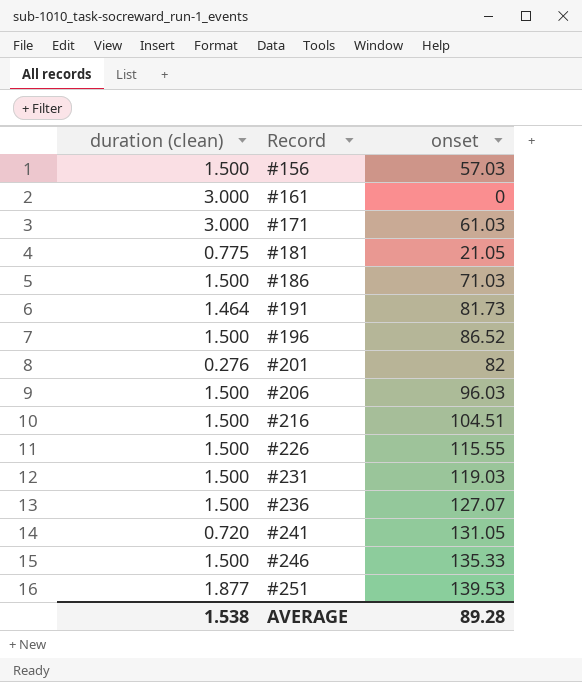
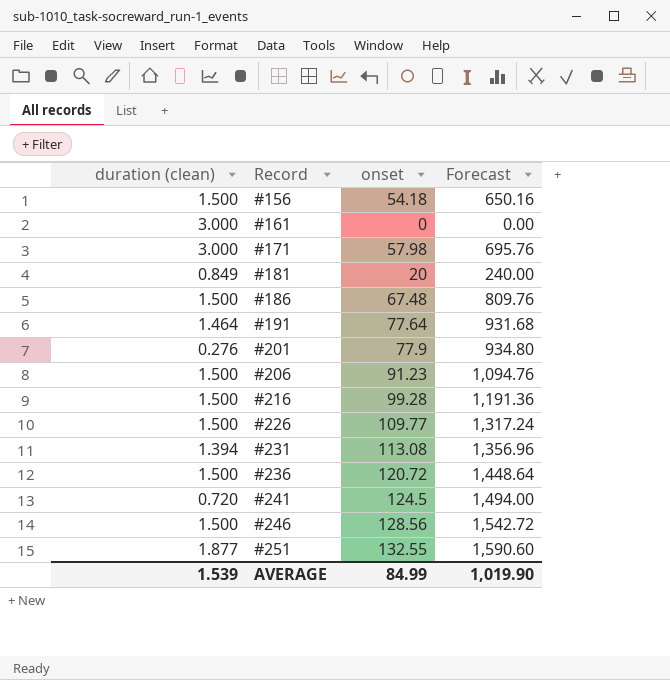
column Forecast | formula: none -> [onset] * 12
row #196: 1.500 | 86.52 -> none
#156 | onset: 57.03 -> 54.18
#171 | onset: 61.03 -> 57.98
#181 | duration (clean): 0.775 -> 0.849
#181 | onset: 21.05 -> 20
#186 | onset: 71.03 -> 67.48
#191 | onset: 81.73 -> 77.64
#201 | onset: 82 -> 77.9
#206 | onset: 96.03 -> 91.23
#216 | onset: 104.51 -> 99.28
#226 | onset: 115.55 -> 109.77
#231 | duration (clean): 1.500 -> 1.394
#231 | onset: 119.03 -> 113.08
#236 | onset: 127.07 -> 120.72
#241 | onset: 131.05 -> 124.5
#246 | onset: 135.33 -> 128.56
#251 | onset: 139.53 -> 132.55
AVERAGE | duration (clean): 1.538 -> 1.539
AVERAGE | onset: 89.28 -> 84.99

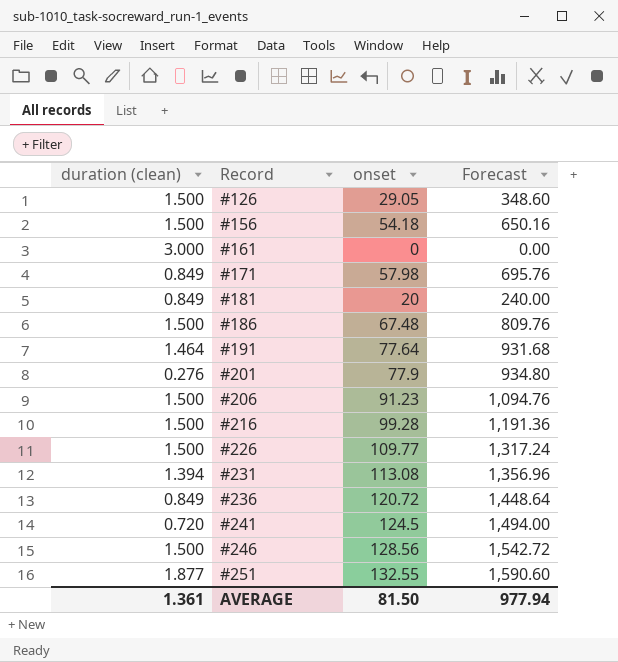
row #126: none -> 1.500 | 29.05 | 348.60
#171 | duration (clean): 3.000 -> 0.849
#236 | duration (clean): 1.500 -> 0.849
AVERAGE | duration (clean): 1.539 -> 1.361
AVERAGE | onset: 84.99 -> 81.50
AVERAGE | Forecast: 1,019.90 -> 977.94

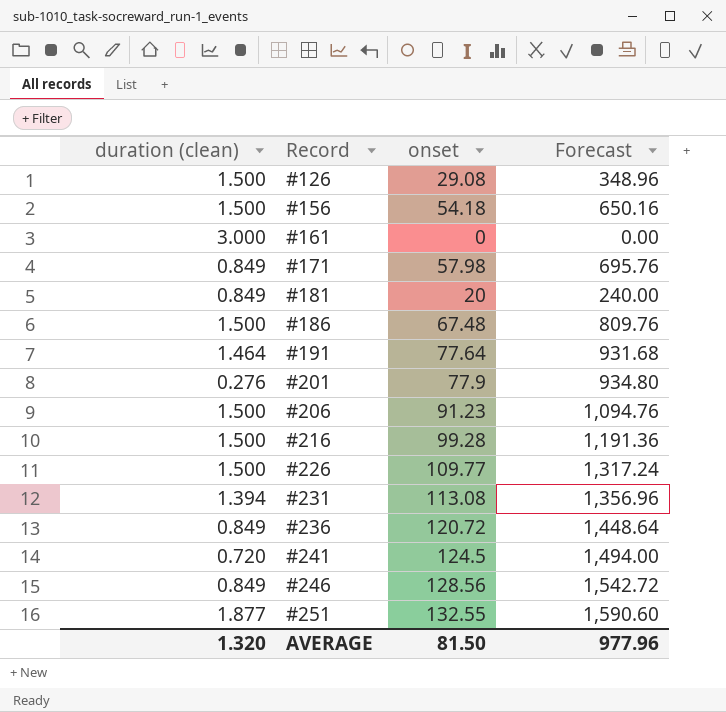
#126 | onset: 29.05 -> 29.08
#126 | Forecast: 348.60 -> 348.96
#246 | duration (clean): 1.500 -> 0.849
AVERAGE | duration (clean): 1.361 -> 1.320
AVERAGE | Forecast: 977.94 -> 977.96

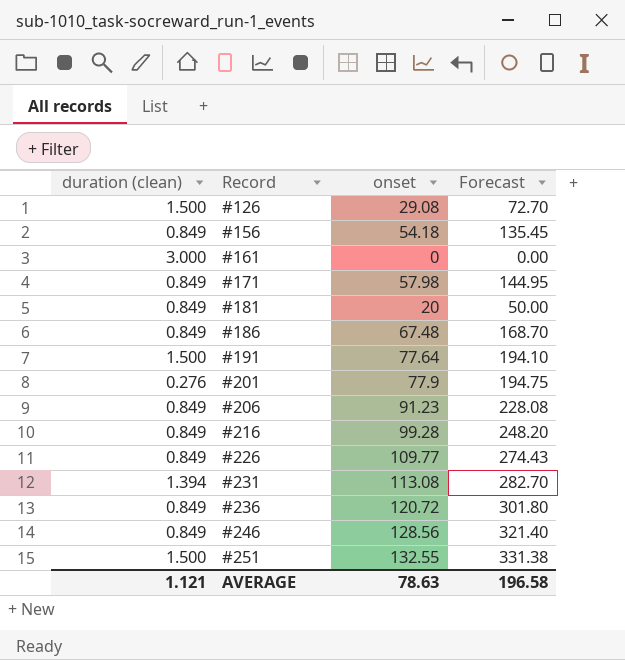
column Forecast | formula: [onset] * 12 -> [onset] * 2.5
row #241: 0.720 | 124.5 | 1,494.00 -> none
#156 | duration (clean): 1.500 -> 0.849
#186 | duration (clean): 1.500 -> 0.849
#191 | duration (clean): 1.464 -> 1.500
#206 | duration (clean): 1.500 -> 0.849
#216 | duration (clean): 1.500 -> 0.849
#226 | duration (clean): 1.500 -> 0.849
#251 | duration (clean): 1.877 -> 1.500
AVERAGE | duration (clean): 1.320 -> 1.121
AVERAGE | onset: 81.50 -> 78.63
AVERAGE | Forecast: 977.96 -> 196.58

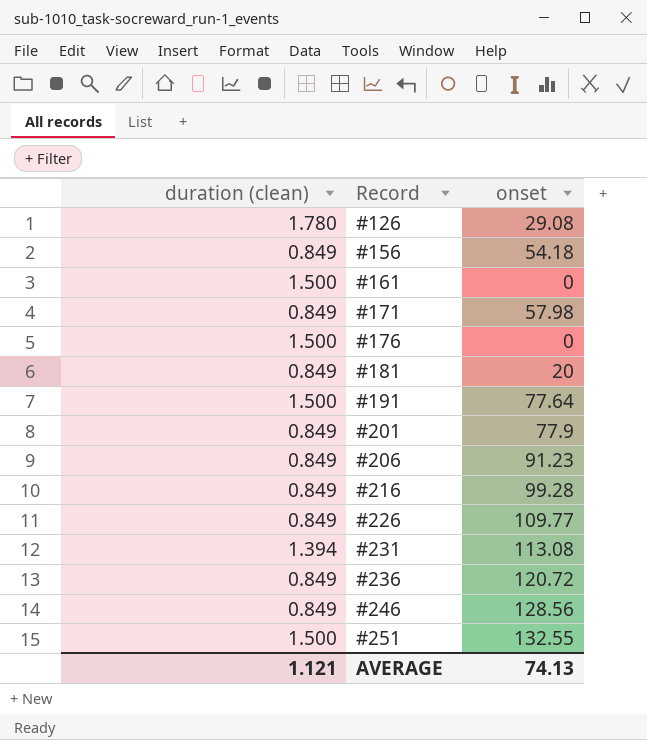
column Forecast | formula: [onset] * 2.5 -> none
row #186: 0.849 | 67.48 | 168.70 -> none
#126 | duration (clean): 1.500 -> 1.780
#161 | duration (clean): 3.000 -> 1.500
row #176: none -> 1.500 | 0
#201 | duration (clean): 0.276 -> 0.849
AVERAGE | onset: 78.63 -> 74.13

